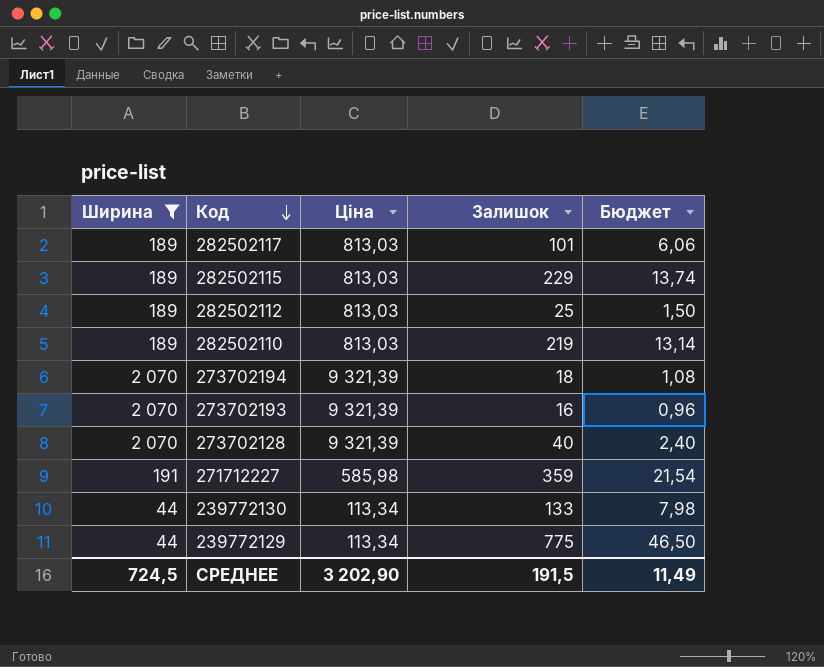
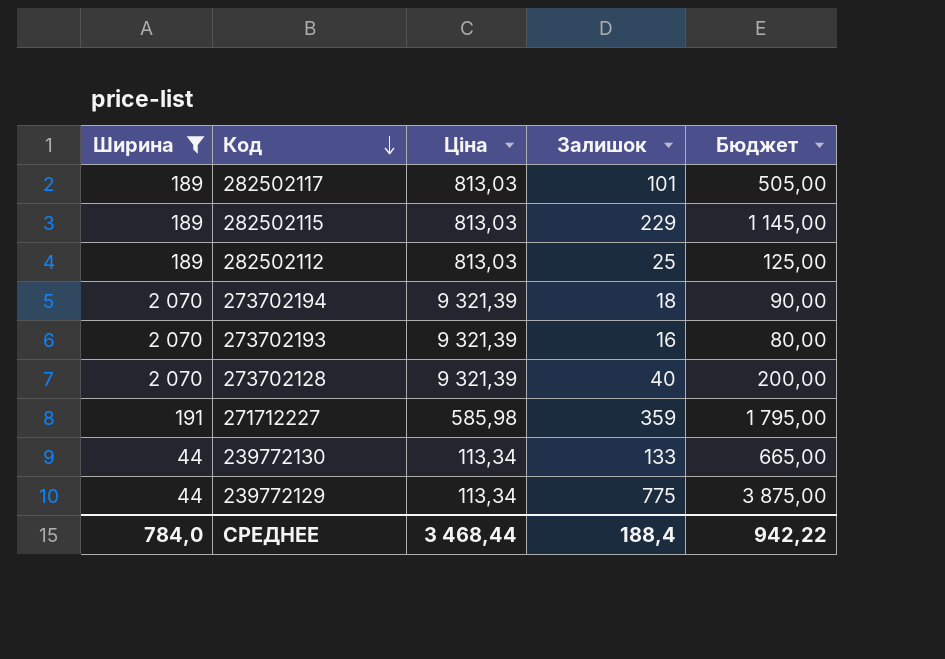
column Бюджет | formula: [Залишок] * 0,06 -> [Залишок] * 5
row 282502110: 189 | 813,03 | 219 | 13,14 -> none
СРЕДНЕЕ | Ширина: 724,5 -> 784,0
СРЕДНЕЕ | Ціна: 3 202,90 -> 3 468,44
СРЕДНЕЕ | Залишок: 191,5 -> 188,4
СРЕДНЕЕ | Бюджет: 11,49 -> 942,22

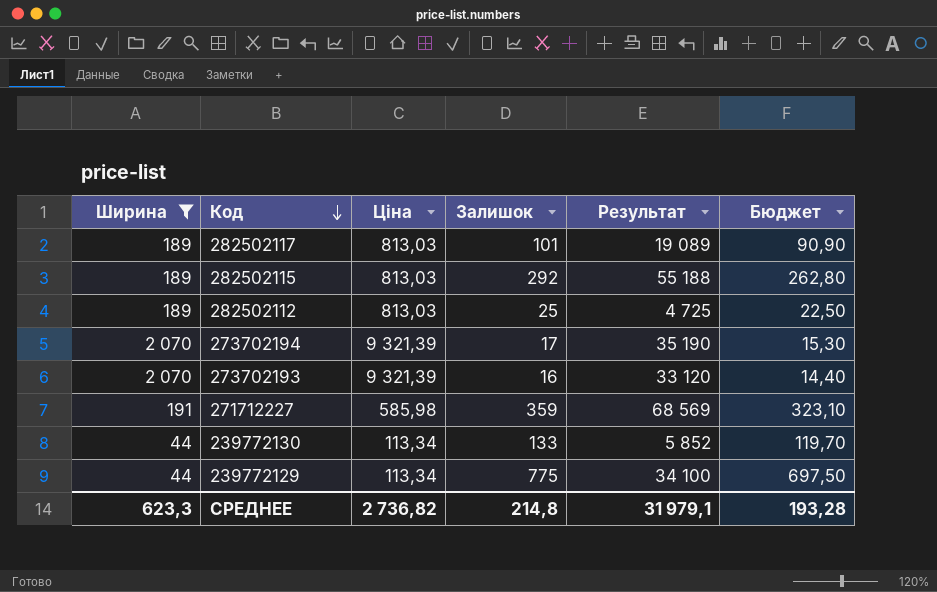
column Результат | formula: none -> [Ширина] * [Залишок]
column Бюджет | formula: [Залишок] * 5 -> [Залишок] * 0,9
row 273702128: 2 070 | 9 321,39 | 40 | 200,00 -> none
282502115 | Залишок: 229 -> 292
273702194 | Залишок: 18 -> 17
СРЕДНЕЕ | Ширина: 784,0 -> 623,3
СРЕДНЕЕ | Ціна: 3 468,44 -> 2 736,82
СРЕДНЕЕ | Залишок: 188,4 -> 214,8
СРЕДНЕЕ | Бюджет: 942,22 -> 193,28

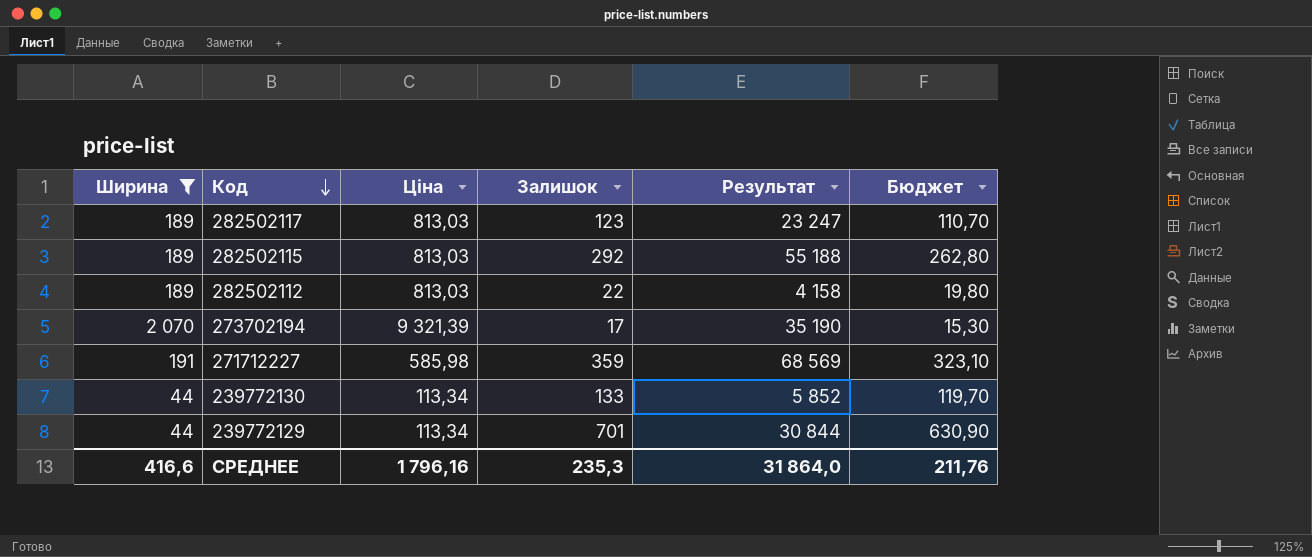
row 273702193: 2 070 | 9 321,39 | 16 | 33 120 | 14,40 -> none
282502117 | Залишок: 101 -> 123
282502117 | Результат: 19 089 -> 23 247
282502117 | Бюджет: 90,90 -> 110,70
282502112 | Залишок: 25 -> 22
282502112 | Результат: 4 725 -> 4 158
282502112 | Бюджет: 22,50 -> 19,80
239772129 | Залишок: 775 -> 701
239772129 | Результат: 34 100 -> 30 844
239772129 | Бюджет: 697,50 -> 630,90
СРЕДНЕЕ | Ширина: 623,3 -> 416,6
СРЕДНЕЕ | Ціна: 2 736,82 -> 1 796,16
СРЕДНЕЕ | Залишок: 214,8 -> 235,3
СРЕДНЕЕ | Результат: 31 979,1 -> 31 864,0
СРЕДНЕЕ | Бюджет: 193,28 -> 211,76

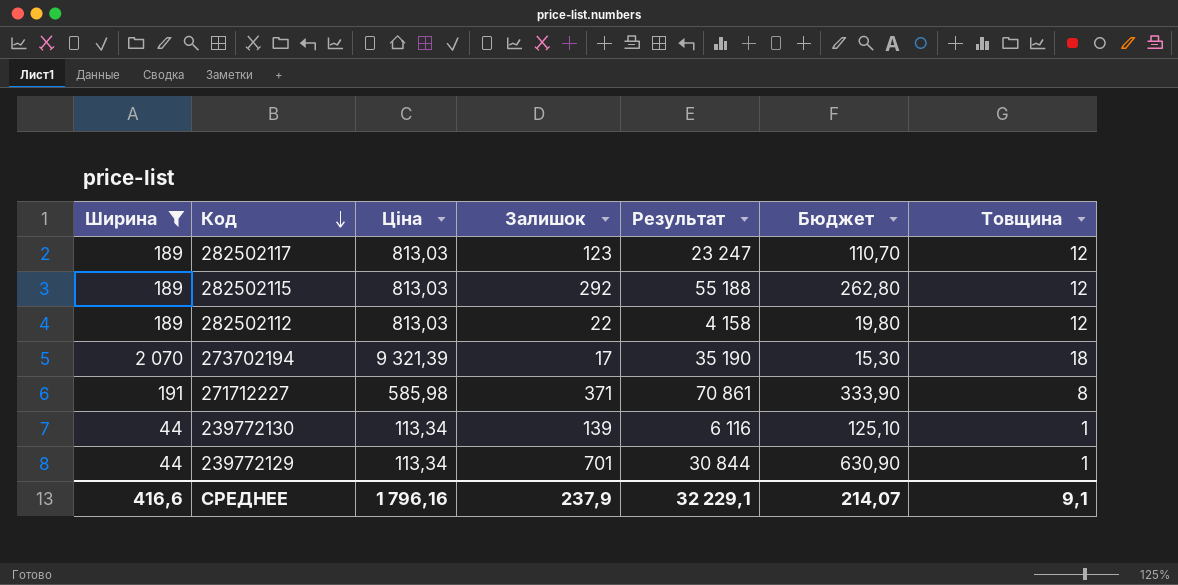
column Товщина | position: none -> 7
271712227 | Залишок: 359 -> 371
271712227 | Результат: 68 569 -> 70 861
271712227 | Бюджет: 323,10 -> 333,90
239772130 | Залишок: 133 -> 139
239772130 | Результат: 5 852 -> 6 116
239772130 | Бюджет: 119,70 -> 125,10
СРЕДНЕЕ | Залишок: 235,3 -> 237,9
СРЕДНЕЕ | Результат: 31 864,0 -> 32 229,1
СРЕДНЕЕ | Бюджет: 211,76 -> 214,07

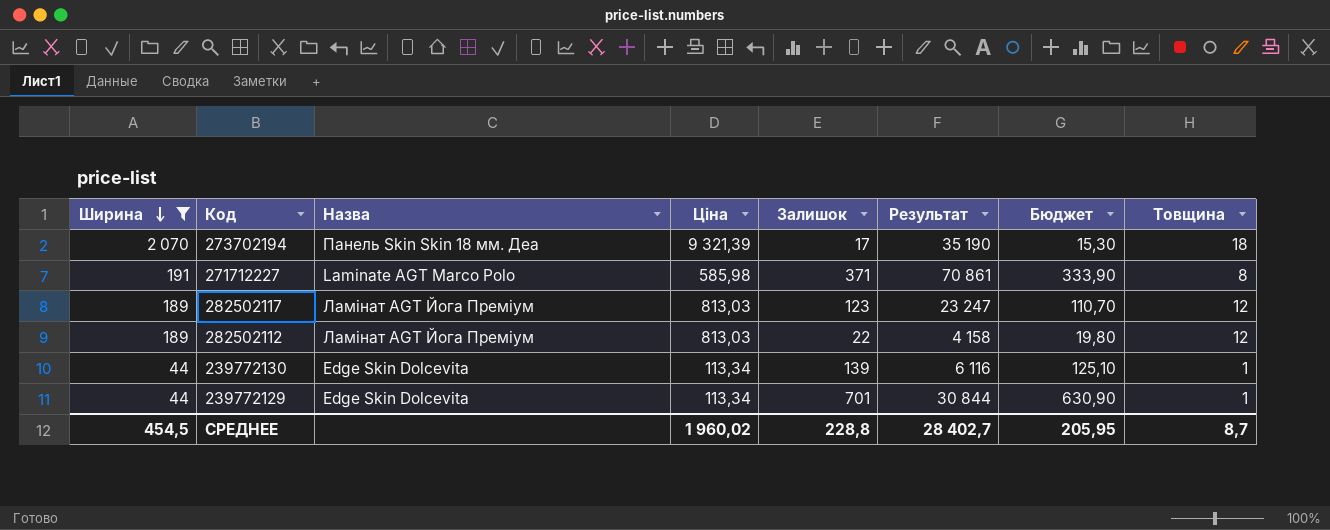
row order: Код descending -> Ширина descending
column Назва | position: none -> 3
row 282502115: 189 | 813,03 | 292 | 55 188 | 262,80 | 12 -> none
СРЕДНЕЕ | Ширина: 416,6 -> 454,5
СРЕДНЕЕ | Ціна: 1 796,16 -> 1 960,02
СРЕДНЕЕ | Залишок: 237,9 -> 228,8
СРЕДНЕЕ | Результат: 32 229,1 -> 28 402,7
СРЕДНЕЕ | Бюджет: 214,07 -> 205,95
СРЕДНЕЕ | Товщина: 9,1 -> 8,7

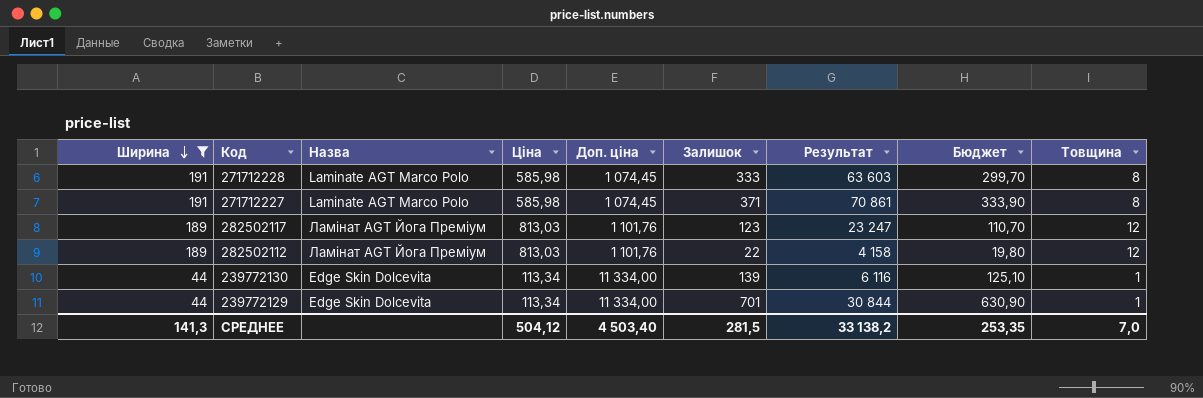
column Доп. ціна | position: none -> 5
row 273702194: 2 070 | Панель Skin Skin 18 мм. Деа | 9 321,39 | 17 | 35 190 | 15,30 | 18 -> none
row 271712228: none -> 191 | Laminate AGT Marco Polo | 585,98 | 1 074,45 | 333 | 63 603 | 299,70 | 8
СРЕДНЕЕ | Ширина: 454,5 -> 141,3
СРЕДНЕЕ | Ціна: 1 960,02 -> 504,12
СРЕДНЕЕ | Залишок: 228,8 -> 281,5
СРЕДНЕЕ | Результат: 28 402,7 -> 33 138,2
СРЕДНЕЕ | Бюджет: 205,95 -> 253,35
СРЕДНЕЕ | Товщина: 8,7 -> 7,0

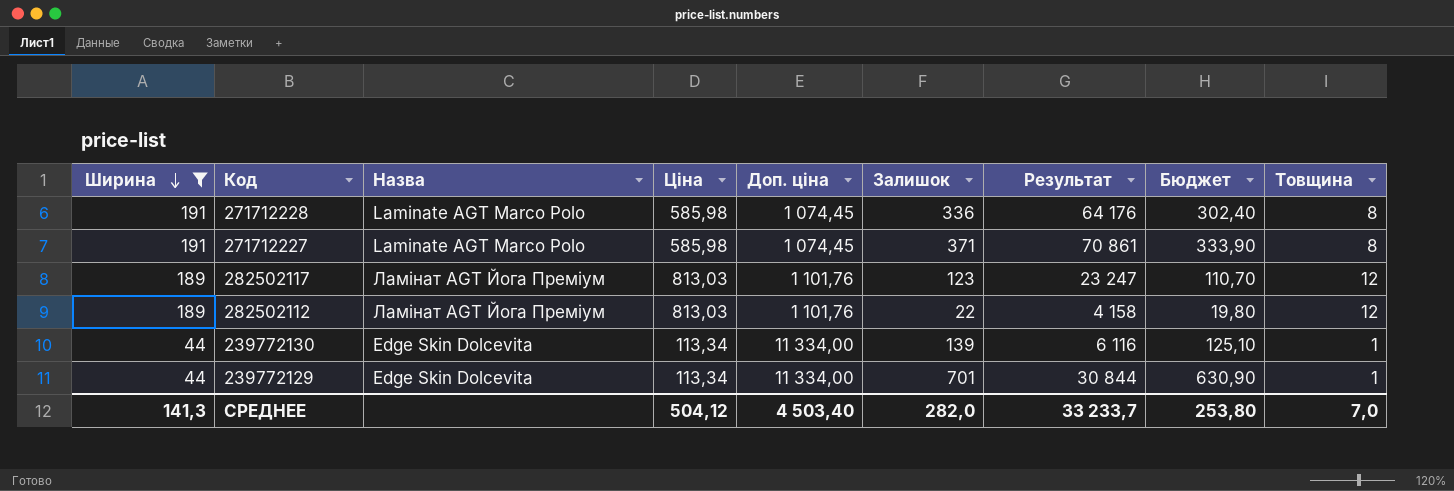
271712228 | Залишок: 333 -> 336
271712228 | Результат: 63 603 -> 64 176
271712228 | Бюджет: 299,70 -> 302,40
СРЕДНЕЕ | Залишок: 281,5 -> 282,0
СРЕДНЕЕ | Результат: 33 138,2 -> 33 233,7
СРЕДНЕЕ | Бюджет: 253,35 -> 253,80

